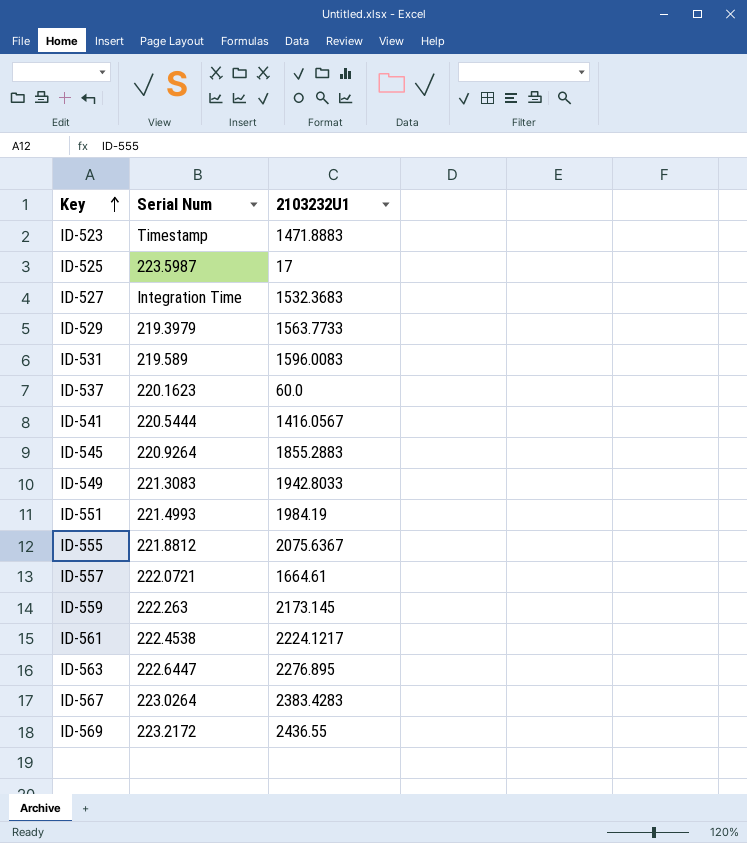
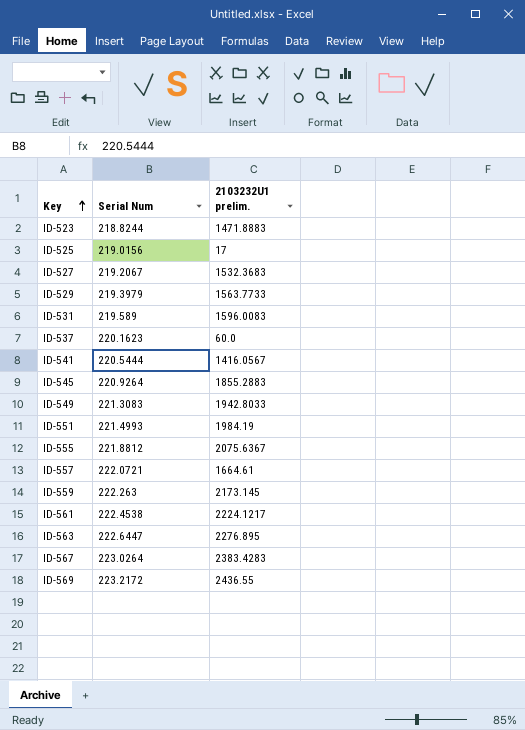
column name: 2103232U1 -> 2103232U1 prelim.
ID-523 | Serial Num: Timestamp -> 218.8244
ID-525 | Serial Num: 223.5987 -> 219.0156
ID-527 | Serial Num: Integration Time -> 219.2067

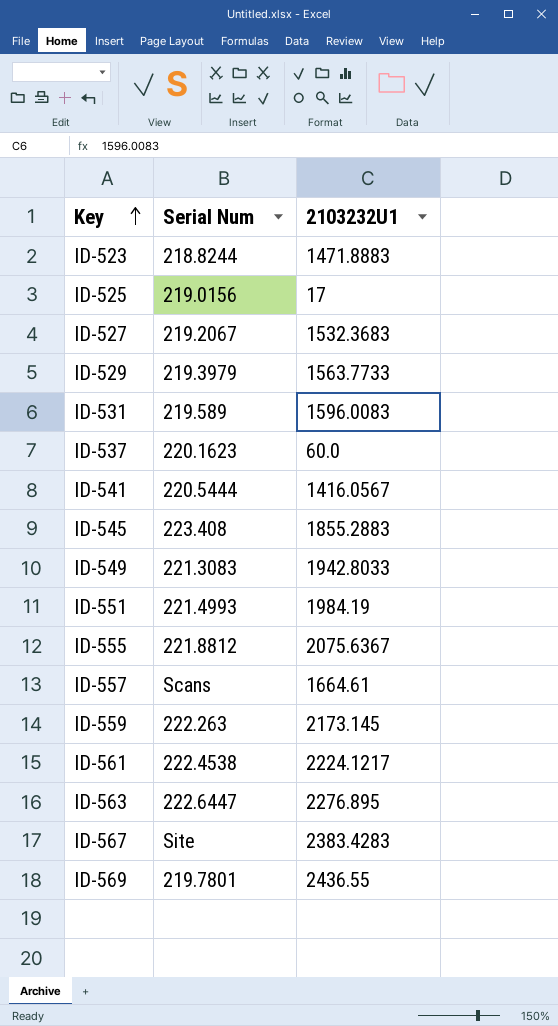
column name: 2103232U1 prelim. -> 2103232U1
ID-545 | Serial Num: 220.9264 -> 223.408
ID-557 | Serial Num: 222.0721 -> Scans
ID-567 | Serial Num: 223.0264 -> Site
ID-569 | Serial Num: 223.2172 -> 219.7801

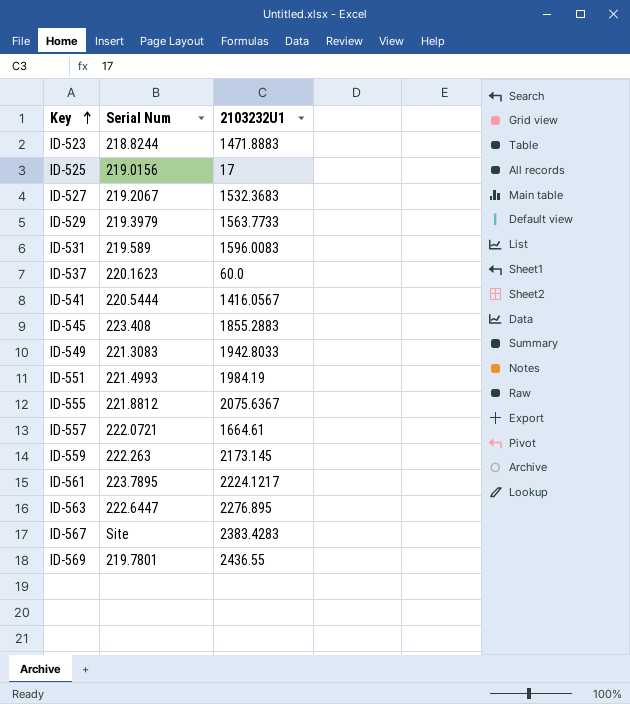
ID-557 | Serial Num: Scans -> 222.0721
ID-561 | Serial Num: 222.4538 -> 223.7895

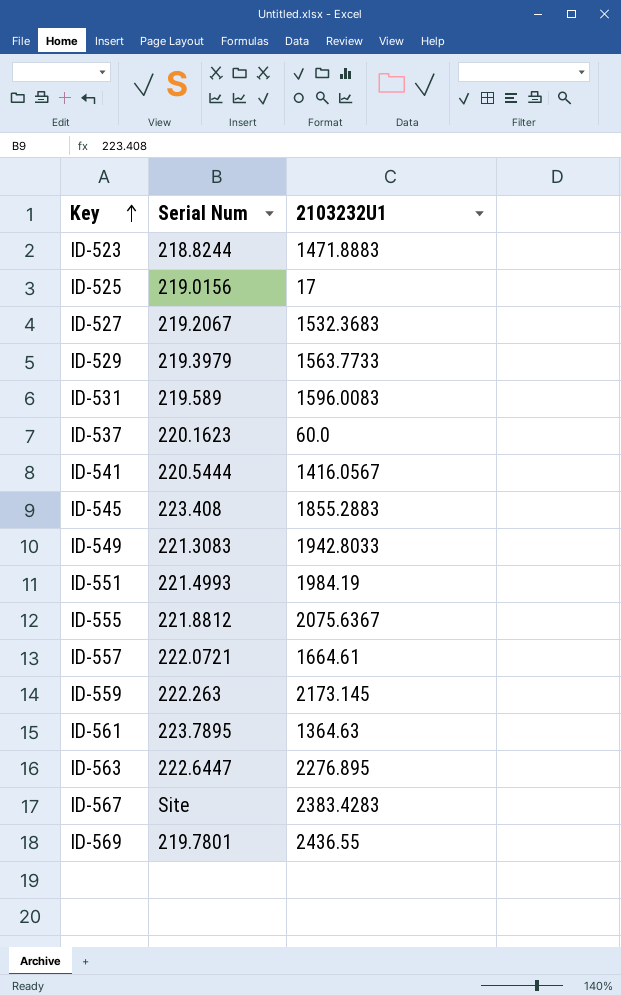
ID-561 | 2103232U1: 2224.1217 -> 1364.63

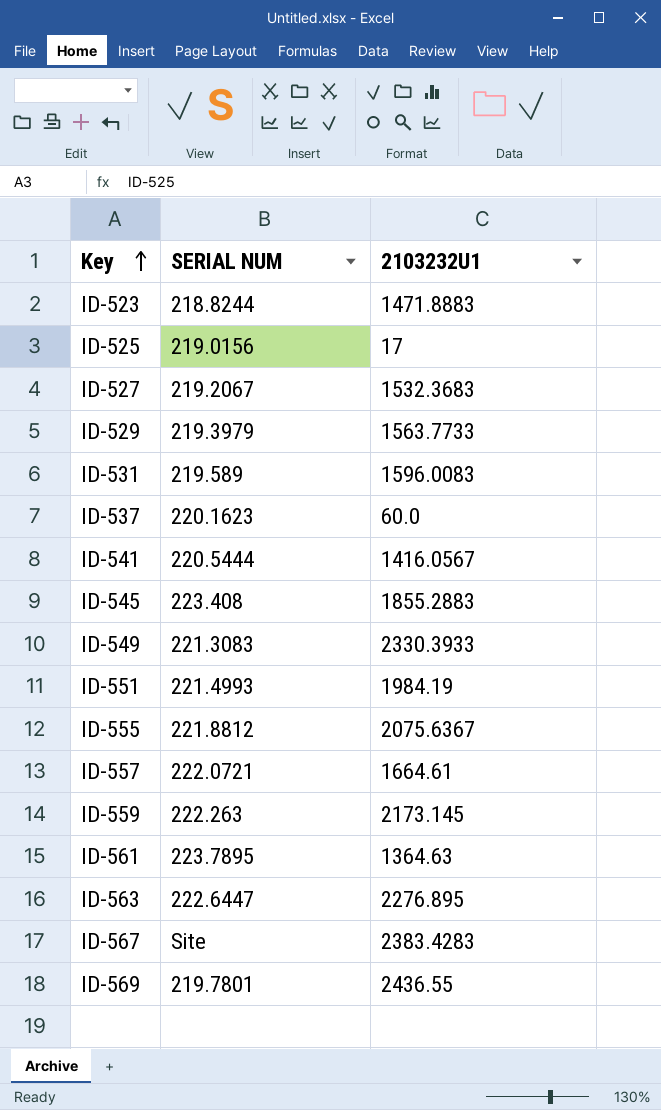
column name: Serial Num -> SERIAL NUM
ID-549 | 2103232U1: 1942.8033 -> 2330.3933

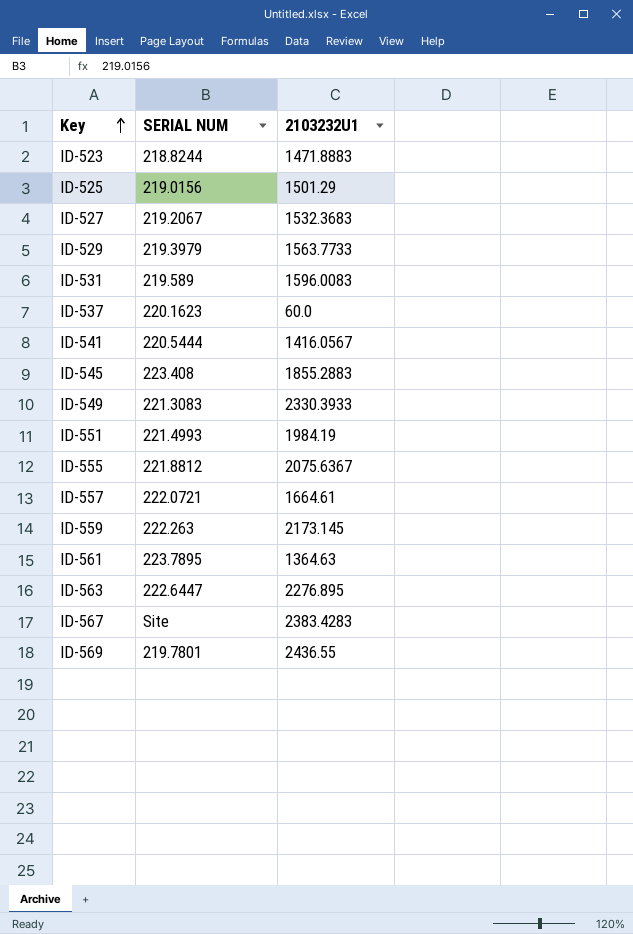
ID-525 | 2103232U1: 17 -> 1501.29

